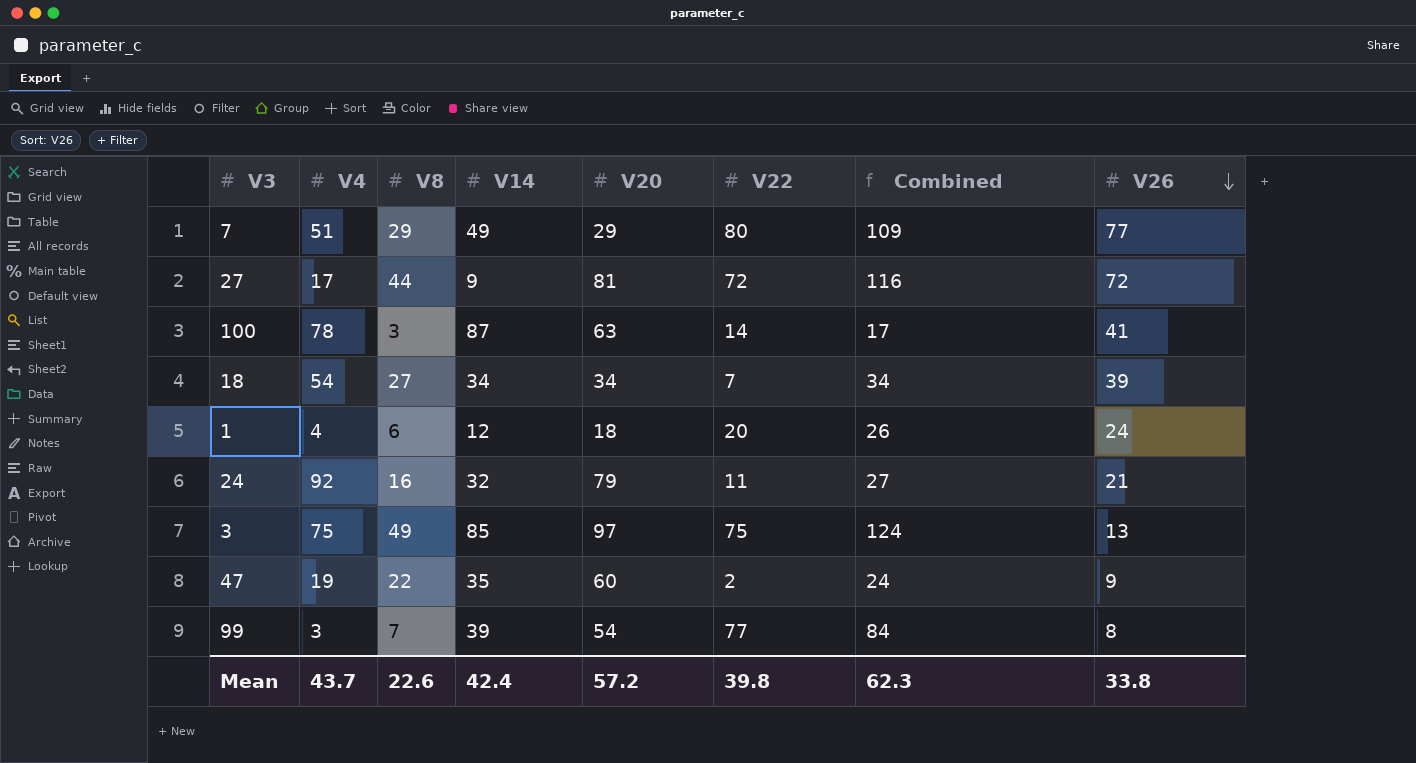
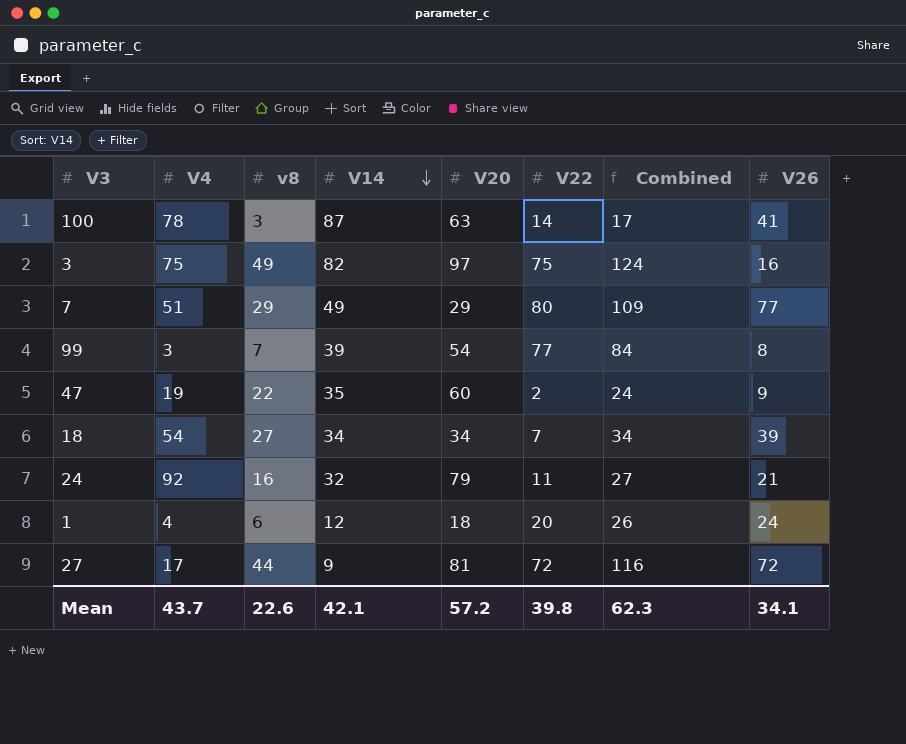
row order: V26 descending -> V14 descending
column name: V8 -> v8
3 | V14: 85 -> 82
3 | V26: 13 -> 16
Mean | V14: 42.4 -> 42.1
Mean | V26: 33.8 -> 34.1

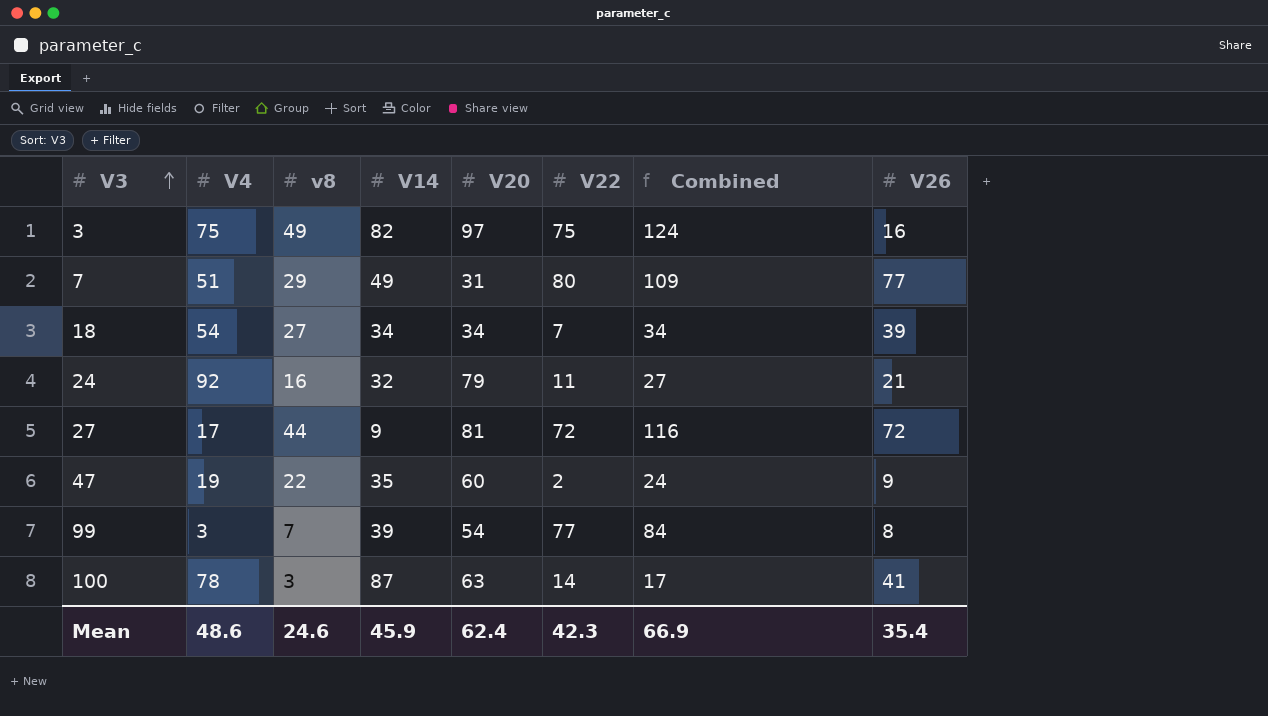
row order: V14 descending -> V3 ascending
row 1: 4 | 6 | 12 | 18 | 20 | 26 | 24 -> none
7 | V20: 29 -> 31
Mean | V4: 43.7 -> 48.6
Mean | v8: 22.6 -> 24.6
Mean | V14: 42.1 -> 45.9
Mean | V20: 57.2 -> 62.4
Mean | V22: 39.8 -> 42.3
Mean | Combined: 62.3 -> 66.9
Mean | V26: 34.1 -> 35.4

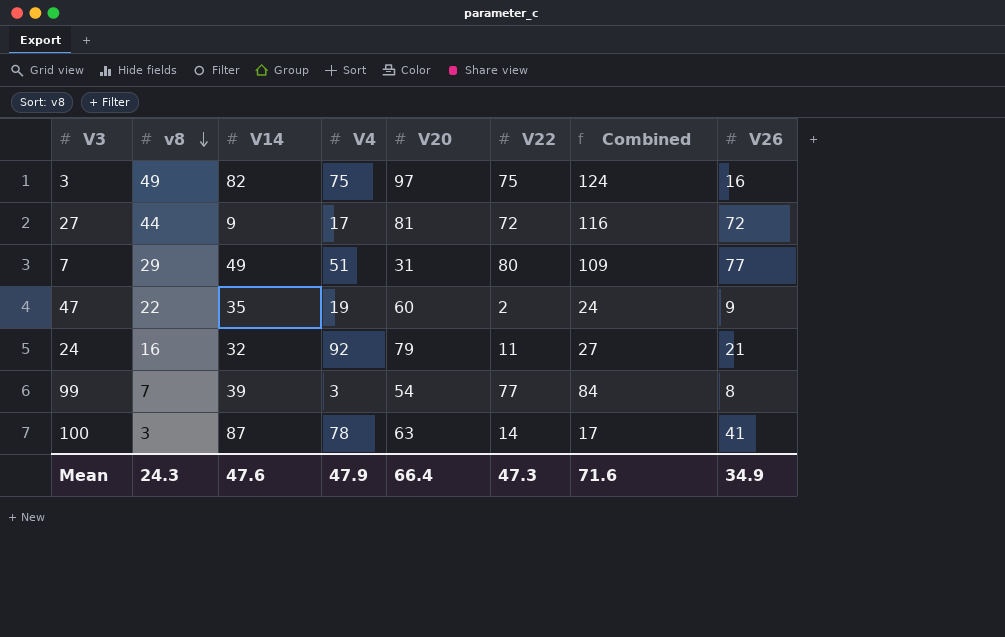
row order: V3 ascending -> v8 descending
column V4 | position: 2 -> 4
row 18: 54 | 27 | 34 | 34 | 7 | 34 | 39 -> none
Mean | v8: 24.6 -> 24.3
Mean | V14: 45.9 -> 47.6
Mean | V4: 48.6 -> 47.9
Mean | V20: 62.4 -> 66.4
Mean | V22: 42.3 -> 47.3
Mean | Combined: 66.9 -> 71.6
Mean | V26: 35.4 -> 34.9

